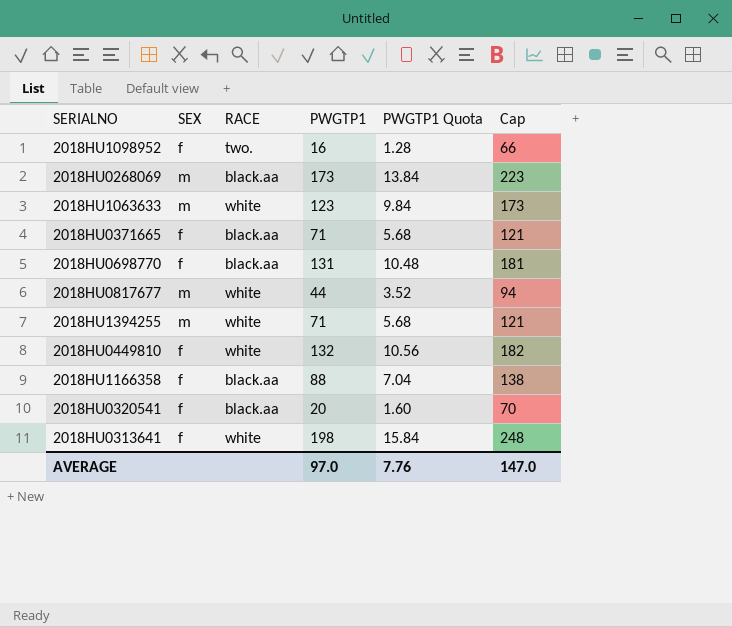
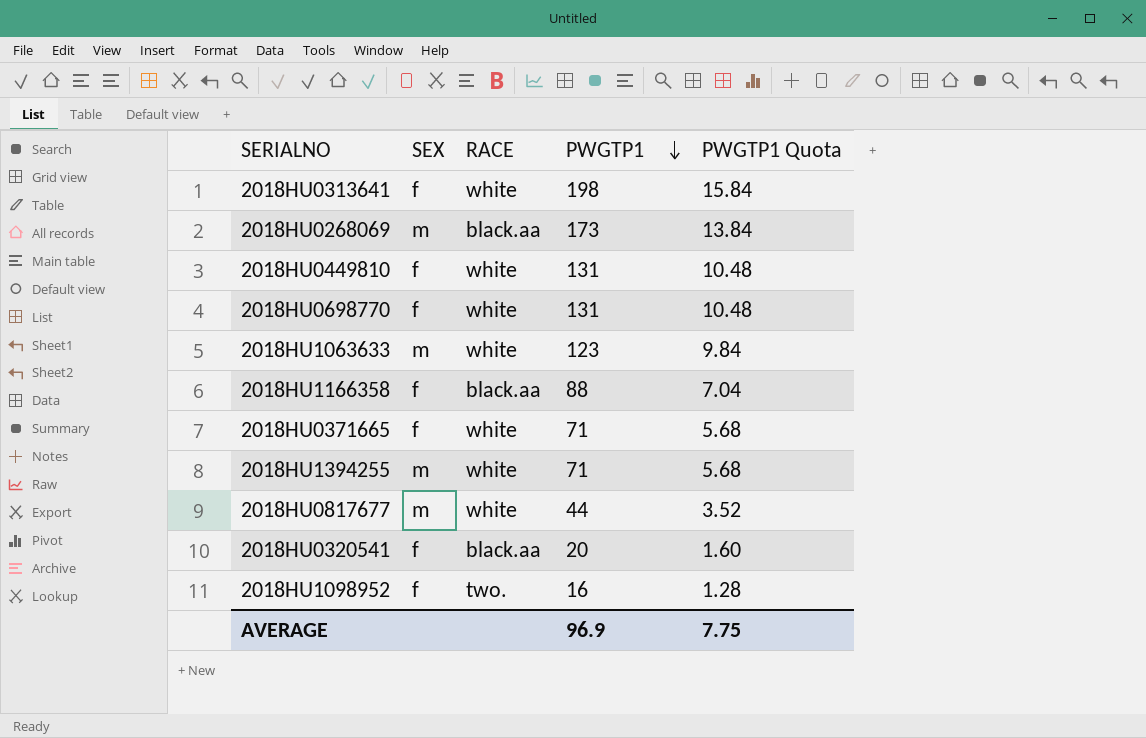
row order: none -> PWGTP1 descending
column Cap | formula: [PWGTP1] + 50 -> none
2018HU0449810 | PWGTP1: 132 -> 131
2018HU0449810 | PWGTP1 Quota: 10.56 -> 10.48
2018HU0698770 | RACE: black.aa -> white
2018HU0371665 | RACE: black.aa -> white
AVERAGE | PWGTP1: 97.0 -> 96.9
AVERAGE | PWGTP1 Quota: 7.76 -> 7.75

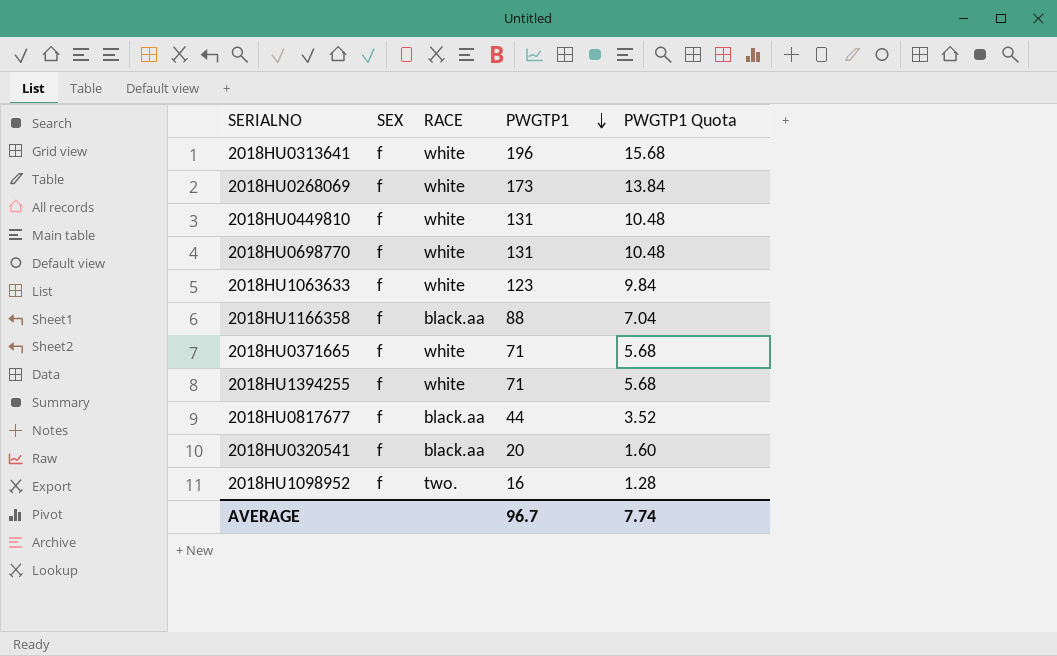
2018HU0313641 | PWGTP1: 198 -> 196
2018HU0313641 | PWGTP1 Quota: 15.84 -> 15.68
2018HU0268069 | SEX: m -> f
2018HU0268069 | RACE: black.aa -> white
2018HU1063633 | SEX: m -> f
2018HU1394255 | SEX: m -> f
2018HU0817677 | SEX: m -> f
2018HU0817677 | RACE: white -> black.aa
AVERAGE | PWGTP1: 96.9 -> 96.7
AVERAGE | PWGTP1 Quota: 7.75 -> 7.74

